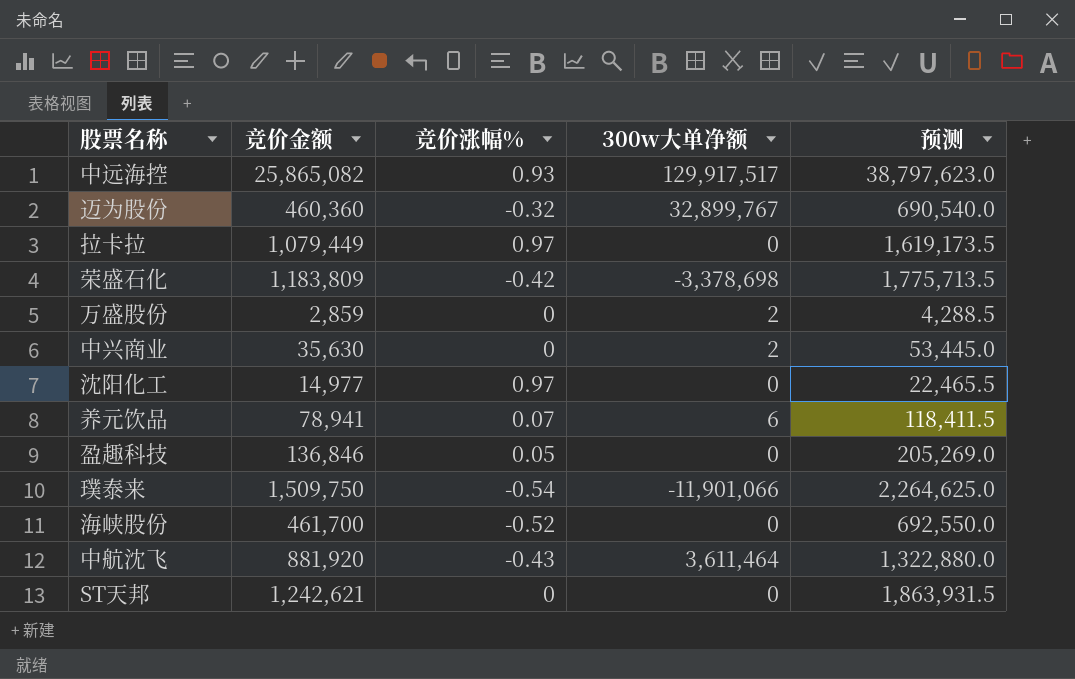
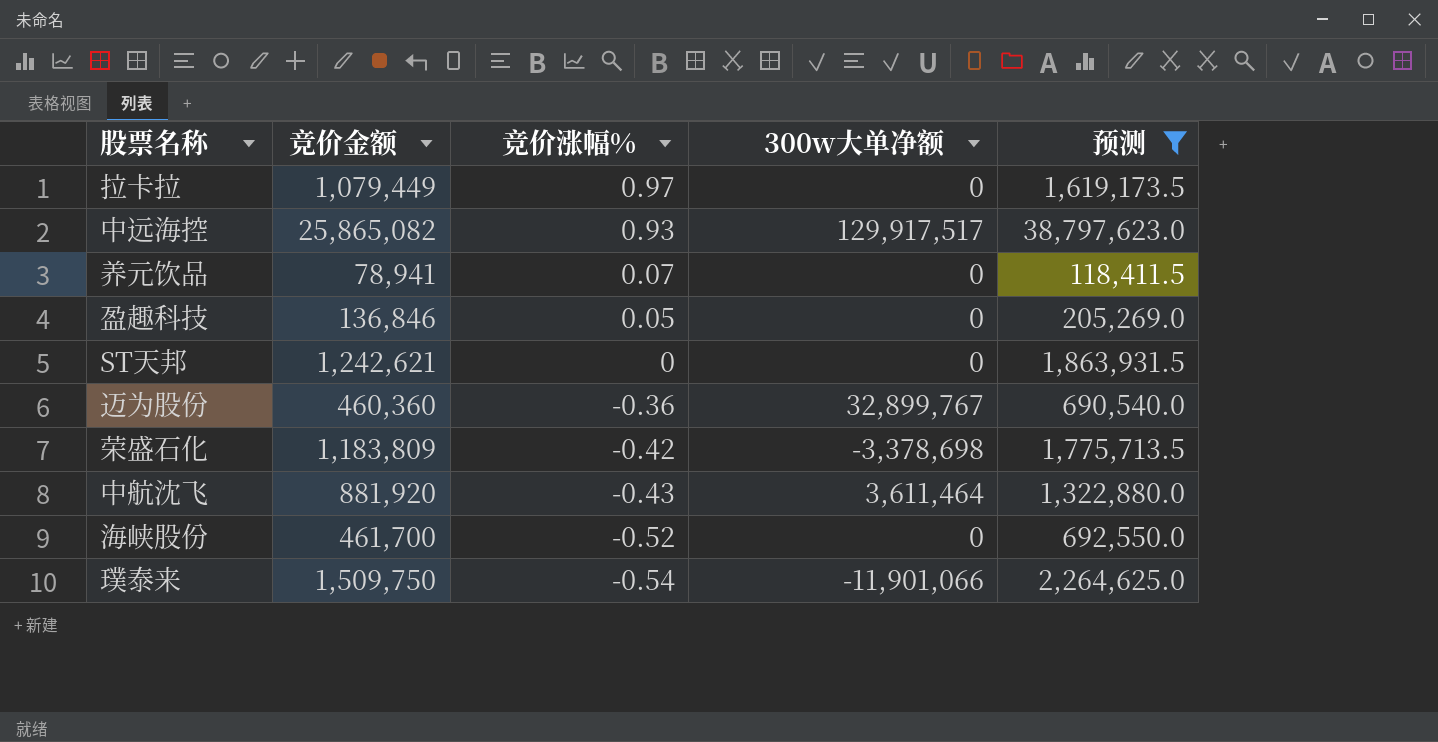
filter: none -> 预测 >= 118,411.5
row order: none -> 竞价涨幅% descending
养元饮品 | 300w大单净额: 6 -> 0
迈为股份 | 竞价涨幅%: -0.32 -> -0.36

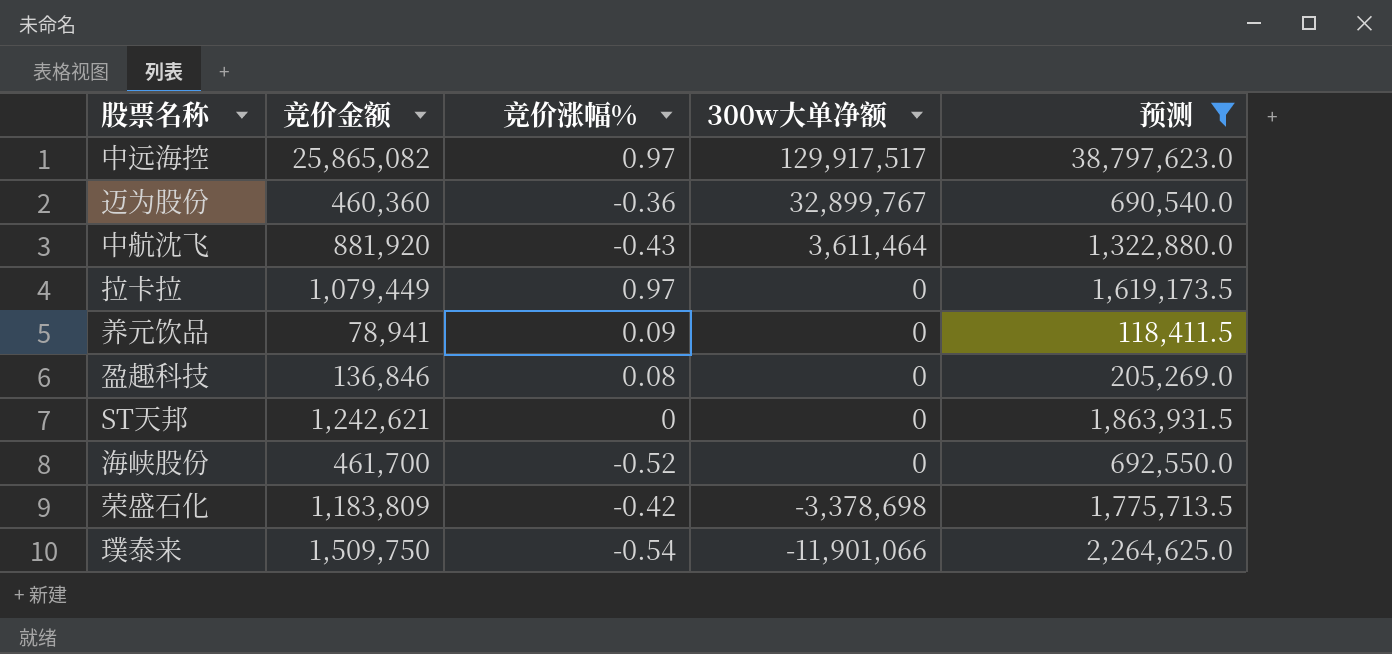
row order: 竞价涨幅% descending -> 300w大单净额 descending
中远海控 | 竞价涨幅%: 0.93 -> 0.97
养元饮品 | 竞价涨幅%: 0.07 -> 0.09
盈趣科技 | 竞价涨幅%: 0.05 -> 0.08

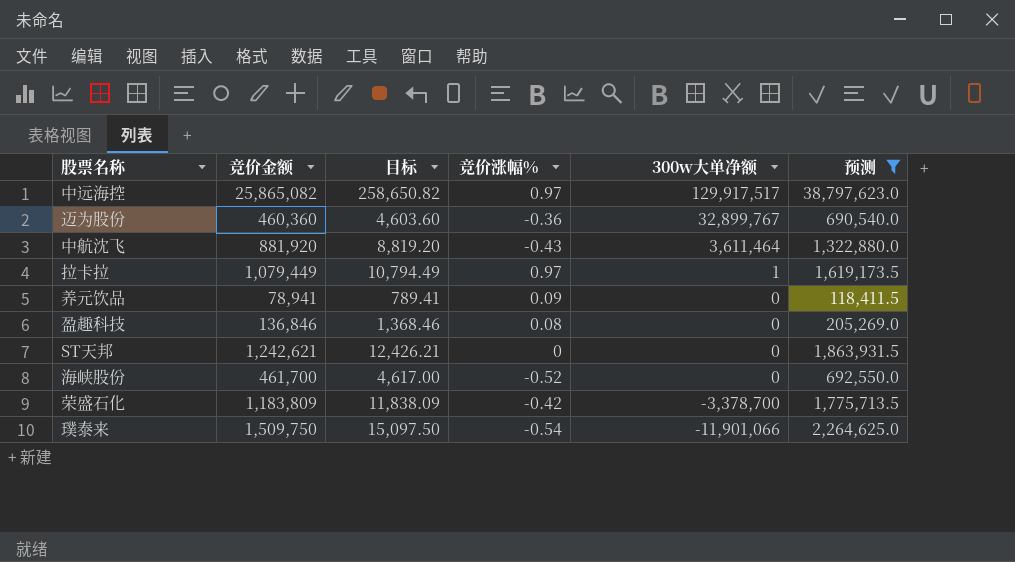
column 目标 | formula: none -> [竞价金额] * 0.01
拉卡拉 | 300w大单净额: 0 -> 1
荣盛石化 | 300w大单净额: -3,378,698 -> -3,378,700

